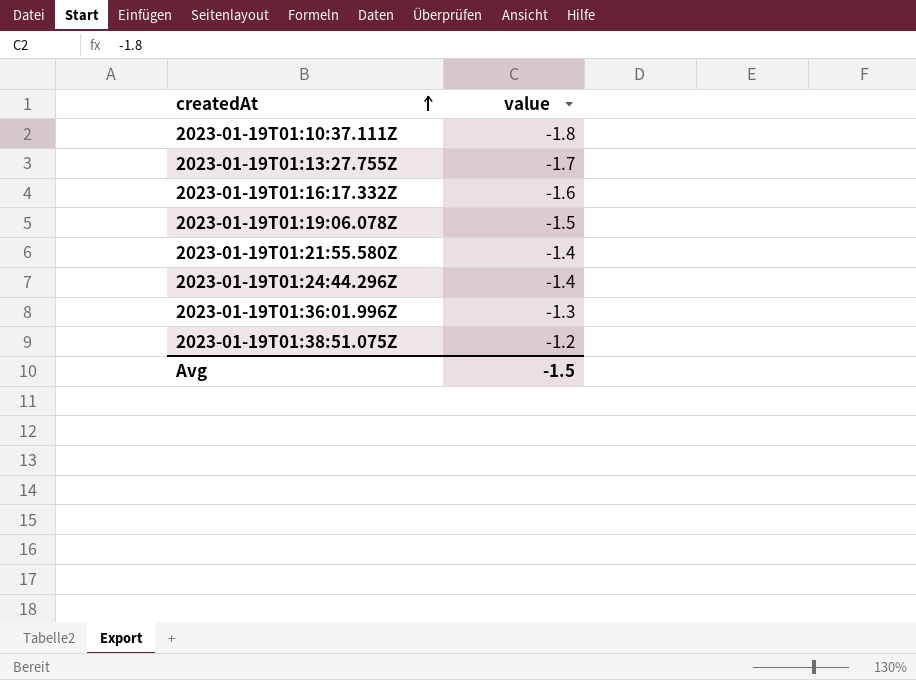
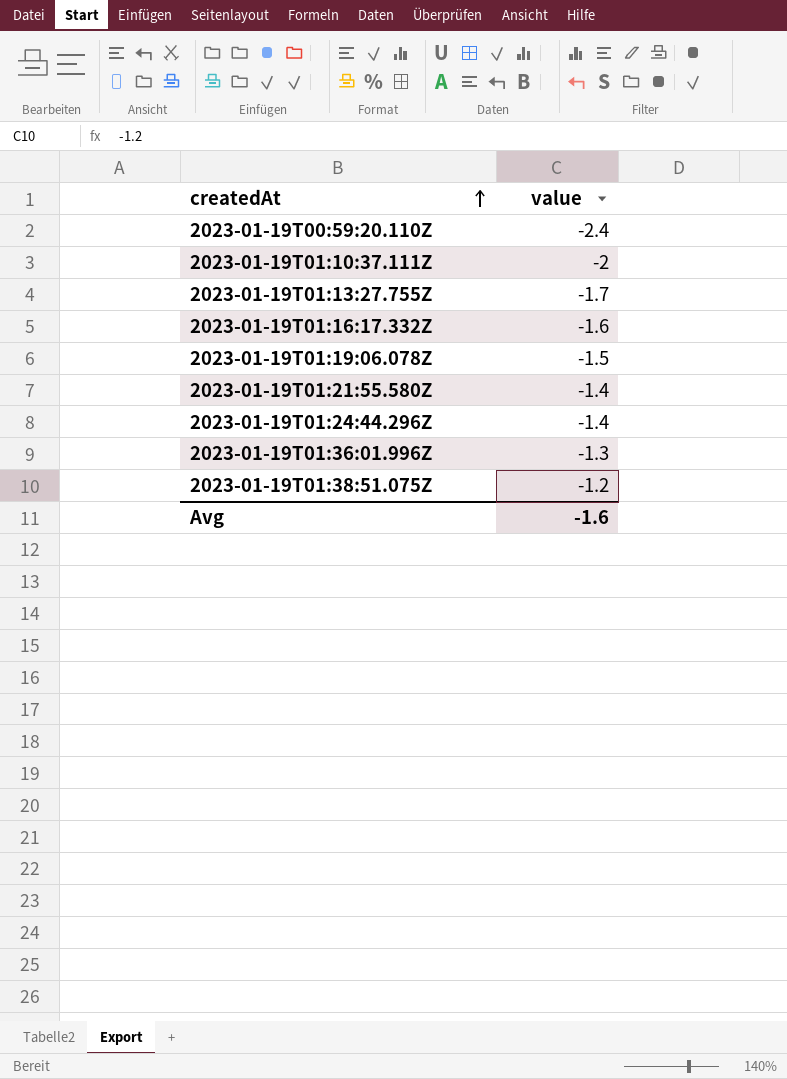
row 2023-01-19T00:59:20.110Z: none -> -2.4
2023-01-19T01:10:37.111Z | value: -1.8 -> -2
Avg | value: -1.5 -> -1.6

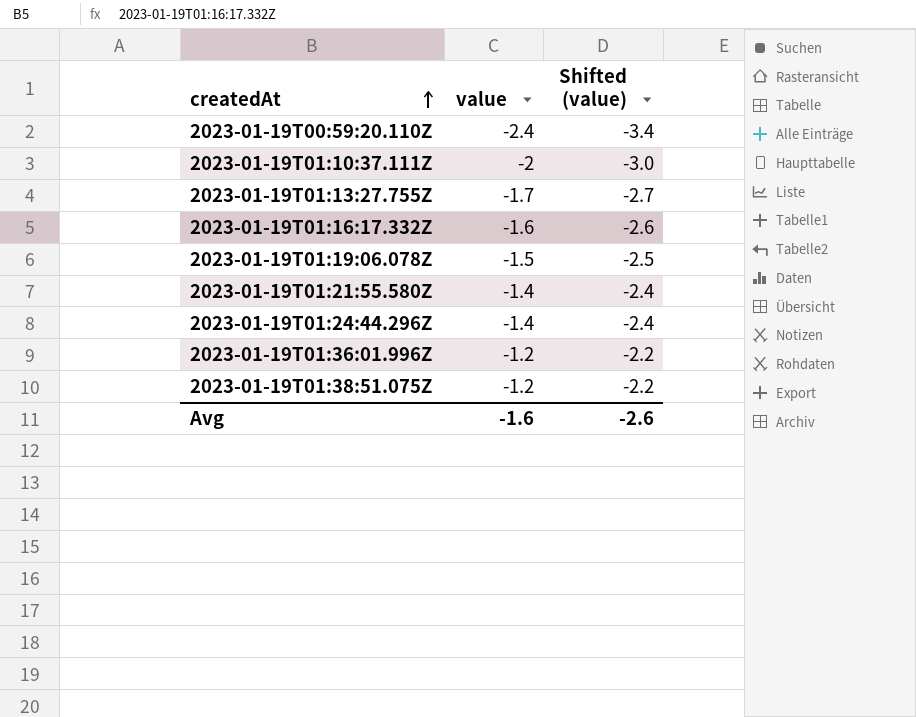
column Shifted (value) | formula: none -> [value] - 1
2023-01-19T01:36:01.996Z | value: -1.3 -> -1.2

